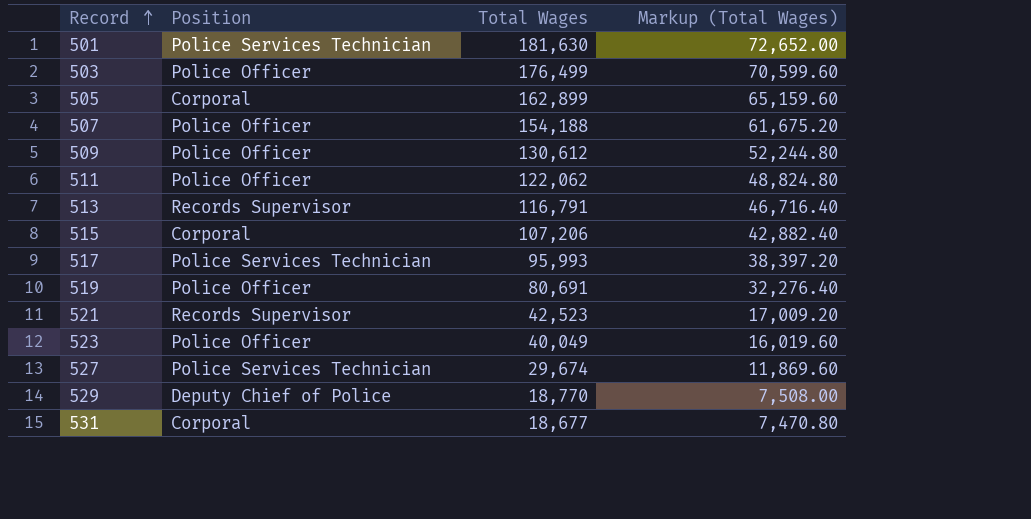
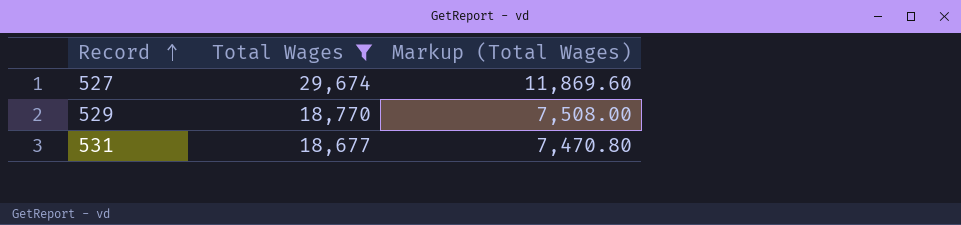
filter: none -> Total Wages <= 29,674
column Position | position: 2 -> none

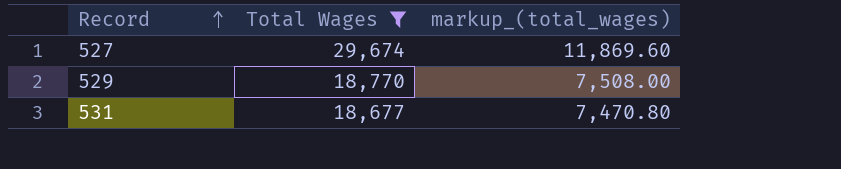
column name: Markup (Total Wages) -> markup_(total_wages)

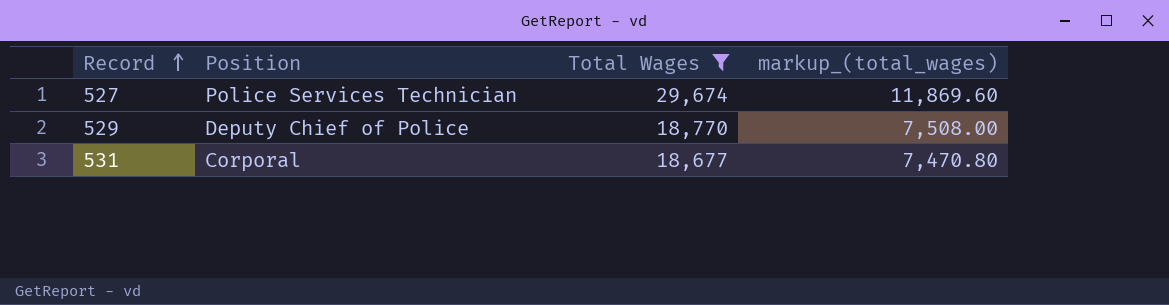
column Position | position: none -> 2

